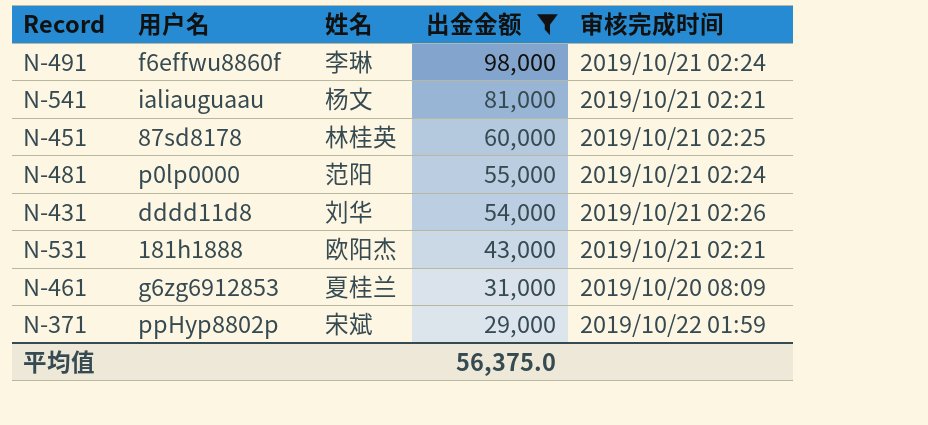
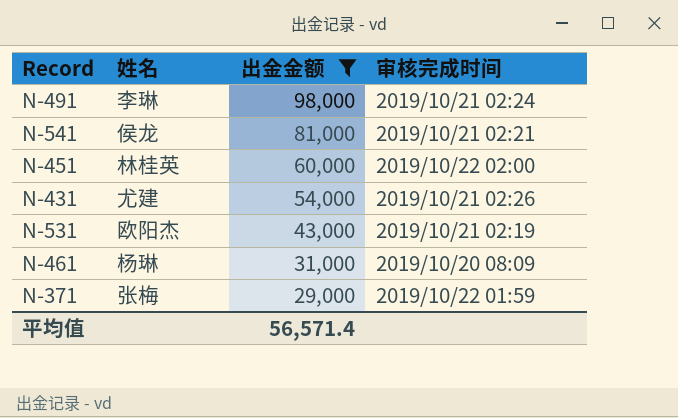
column 用户名 | position: 2 -> none
row N-481: p0lp0000 | 范阳 | 55,000 | 2019/10/21 02:24 -> none
N-541 | 姓名: 杨文 -> 侯龙
N-451 | 审核完成时间: 2019/10/21 02:25 -> 2019/10/22 02:00
N-431 | 姓名: 刘华 -> 尤建
N-531 | 审核完成时间: 2019/10/21 02:21 -> 2019/10/21 02:19
N-461 | 姓名: 夏桂兰 -> 杨琳
N-371 | 姓名: 宋斌 -> 张梅
平均值 | 出金金额: 56,375.0 -> 56,571.4

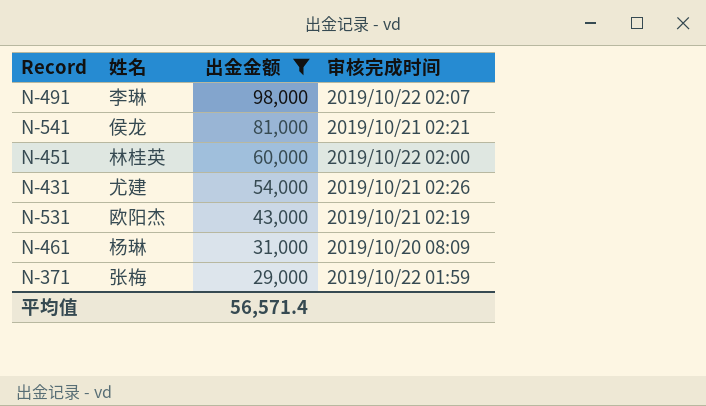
N-491 | 审核完成时间: 2019/10/21 02:24 -> 2019/10/22 02:07

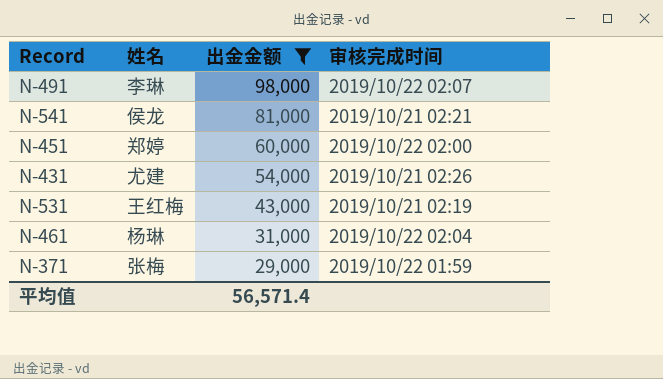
N-451 | 姓名: 林桂英 -> 郑婷
N-531 | 姓名: 欧阳杰 -> 王红梅
N-461 | 审核完成时间: 2019/10/20 08:09 -> 2019/10/22 02:04

